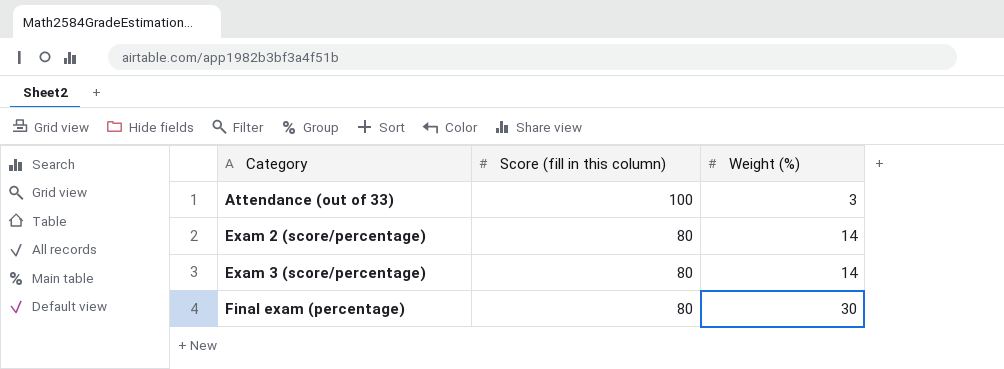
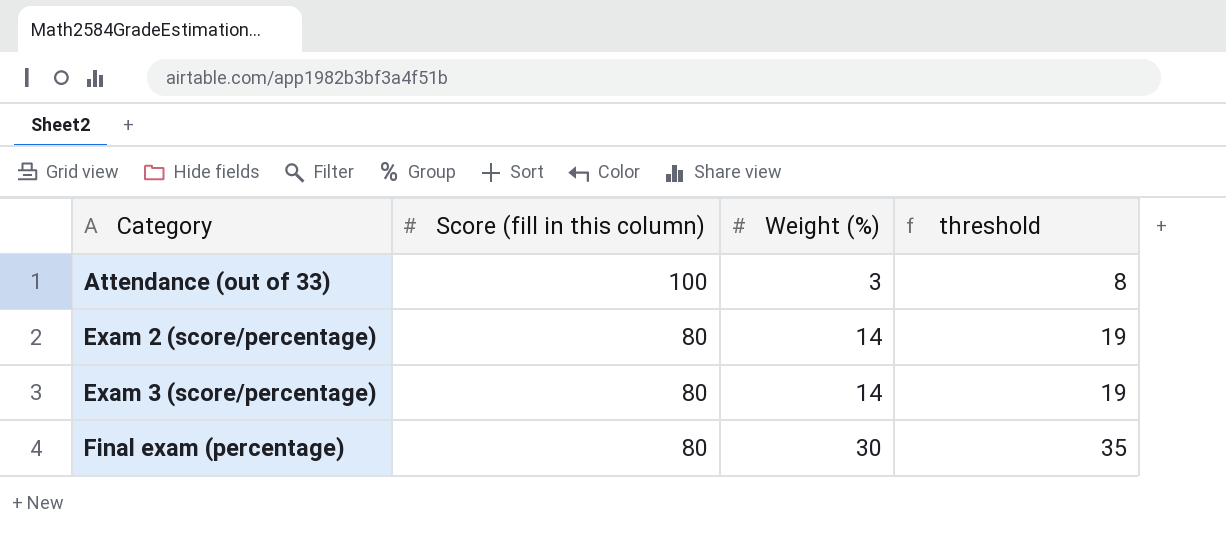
column threshold | formula: none -> [Weight (%)] + 5

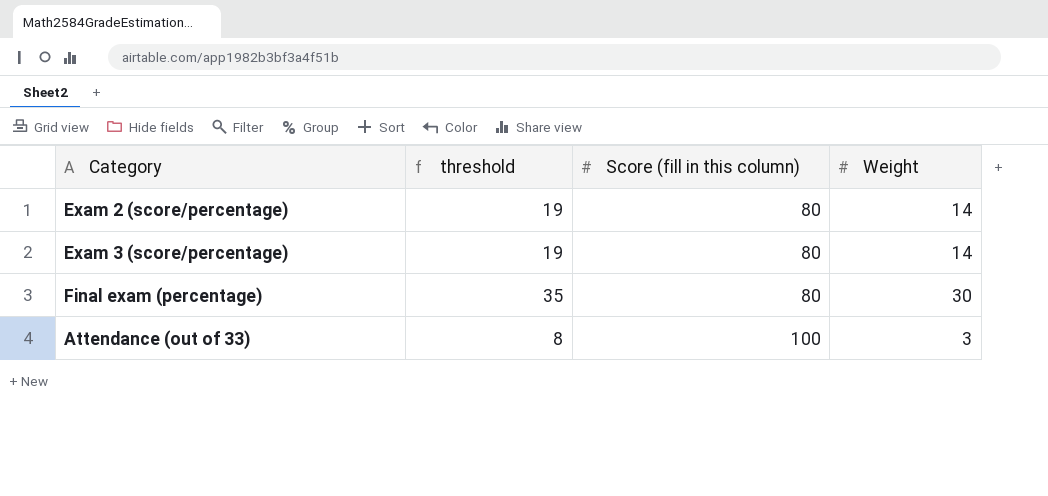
row order: Category ascending -> Score (fill in this column) ascending
column threshold | position: 4 -> 2
column name: Weight (%) -> Weight

